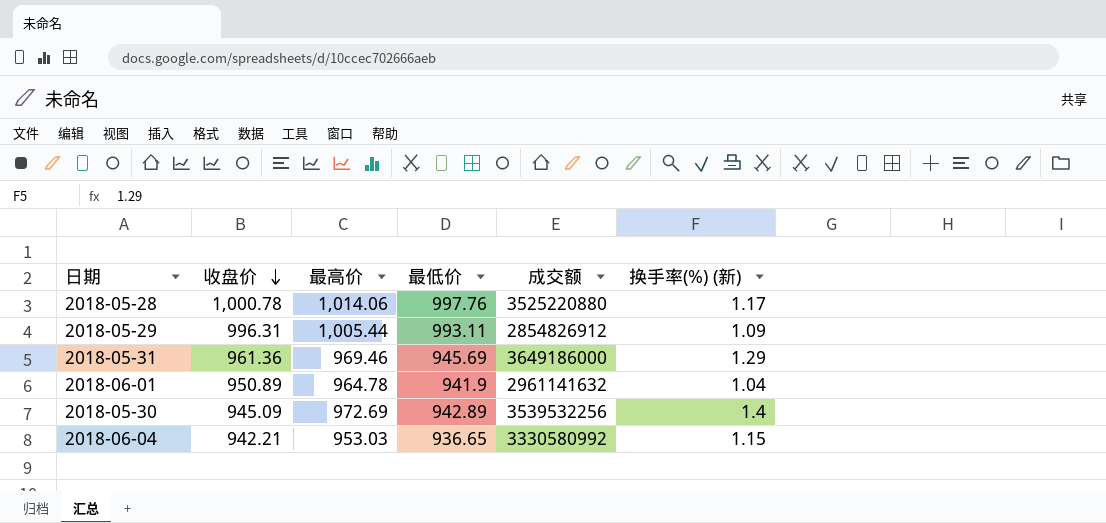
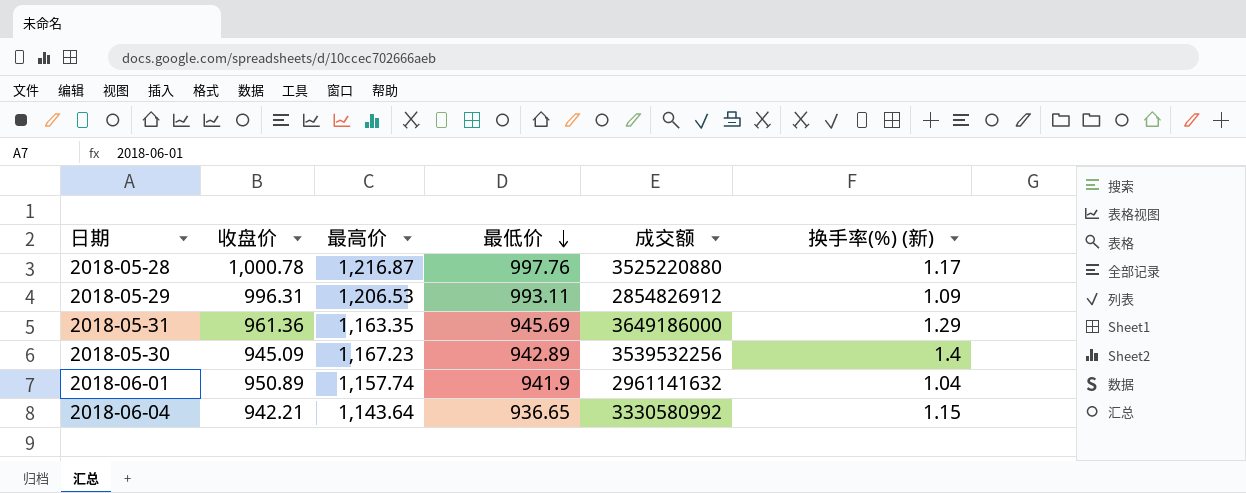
row order: 收盘价 descending -> 最低价 descending
2018-05-28 | 最高价: 1,014.06 -> 1,216.87
2018-05-29 | 最高价: 1,005.44 -> 1,206.53
2018-05-31 | 最高价: 969.46 -> 1,163.35
2018-05-30 | 最高价: 972.69 -> 1,167.23
2018-06-01 | 最高价: 964.78 -> 1,157.74
2018-06-04 | 最高价: 953.03 -> 1,143.64

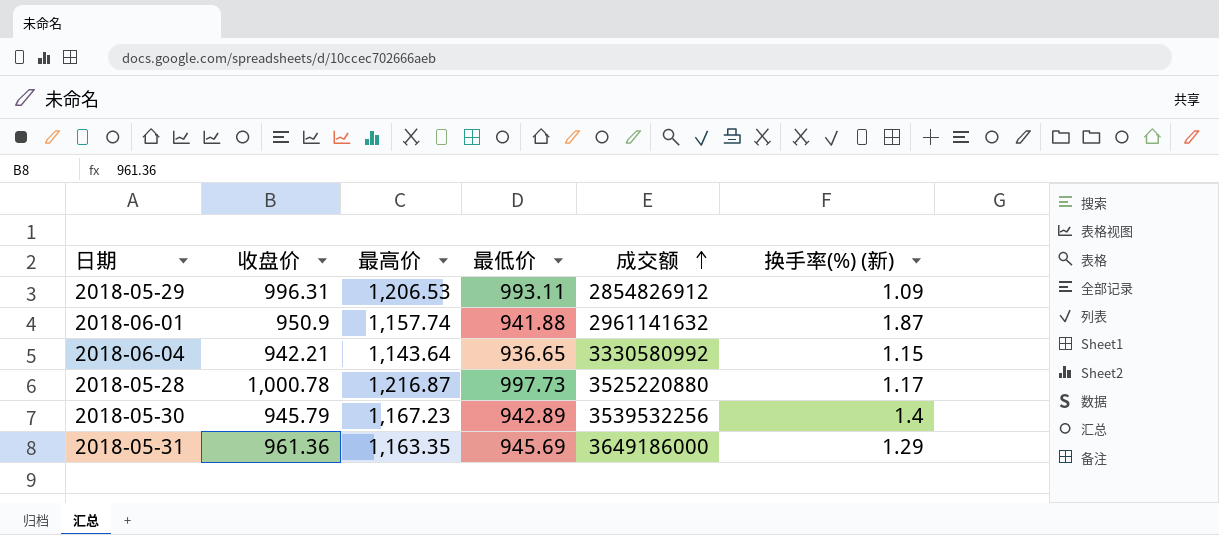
row order: 最低价 descending -> 成交额 ascending
2018-06-01 | 收盘价: 950.89 -> 950.9
2018-06-01 | 最低价: 941.9 -> 941.88
2018-06-01 | 换手率(%) (新): 1.04 -> 1.87
2018-05-28 | 最低价: 997.76 -> 997.73
2018-05-30 | 收盘价: 945.09 -> 945.79

